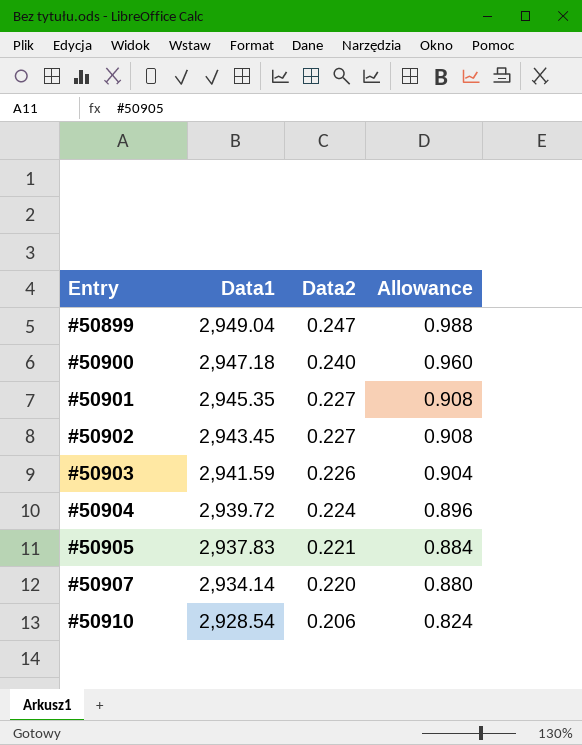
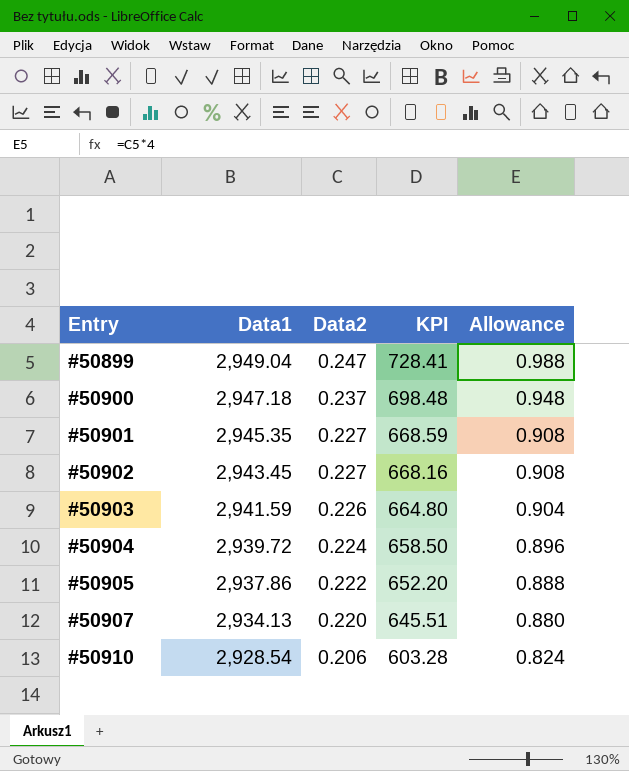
column KPI | formula: none -> [Data1] * [Data2]
#50900 | Data2: 0.240 -> 0.237
#50900 | Allowance: 0.960 -> 0.948
#50905 | Data1: 2,937.83 -> 2,937.86
#50905 | Data2: 0.221 -> 0.222
#50905 | Allowance: 0.884 -> 0.888
#50907 | Data1: 2,934.14 -> 2,934.13

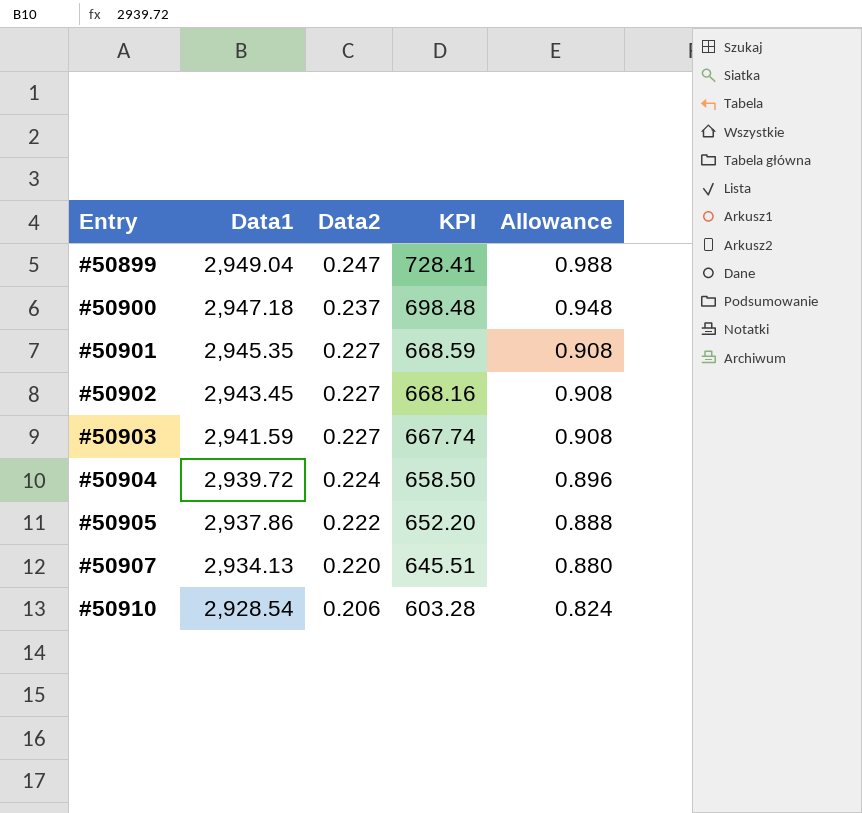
#50903 | Data2: 0.226 -> 0.227
#50903 | KPI: 664.80 -> 667.74
#50903 | Allowance: 0.904 -> 0.908

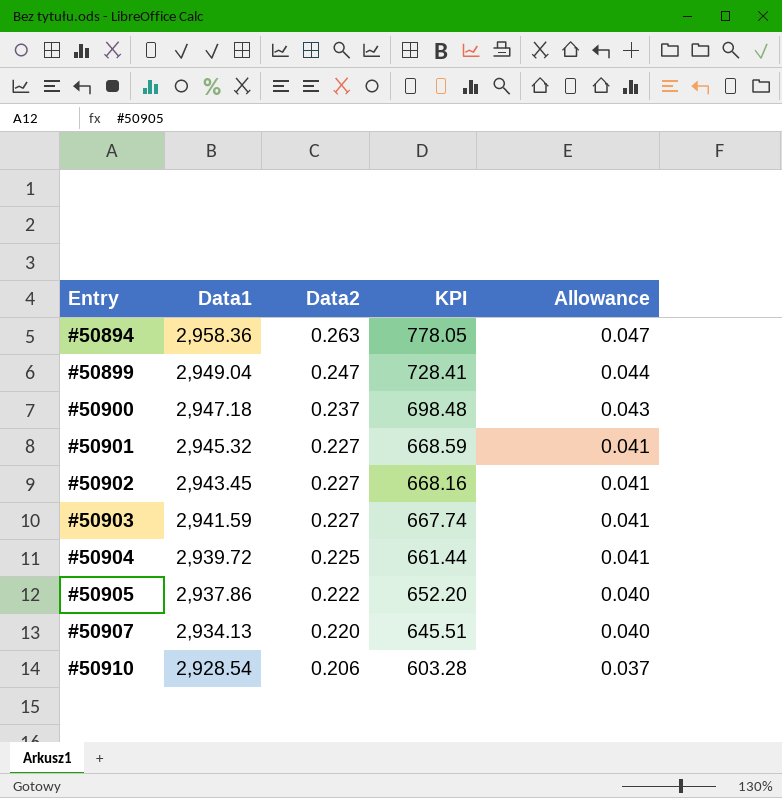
column Allowance | formula: [Data2] * 4 -> [Data2] * 0.18
row #50894: none -> 2,958.36 | 0.263 | 778.05 | 0.047
#50901 | Data1: 2,945.35 -> 2,945.32
#50904 | Data2: 0.224 -> 0.225
#50904 | KPI: 658.50 -> 661.44

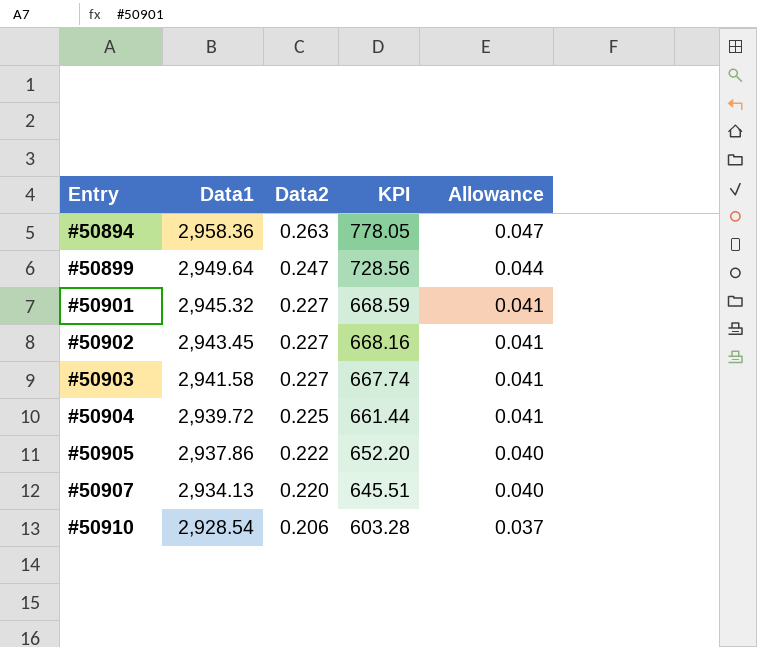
row #50900: 2,947.18 | 0.237 | 698.48 | 0.043 -> none
#50899 | Data1: 2,949.04 -> 2,949.64
#50899 | KPI: 728.41 -> 728.56
#50903 | Data1: 2,941.59 -> 2,941.58

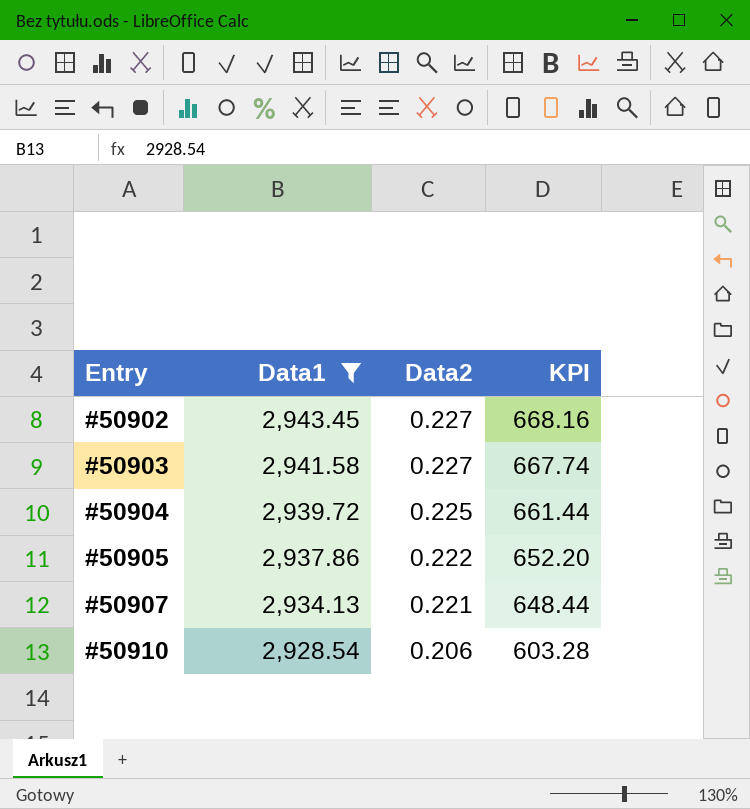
filter: none -> Data1 <= 2,943.45
column Allowance | formula: [Data2] * 0.18 -> none
#50907 | Data2: 0.220 -> 0.221
#50907 | KPI: 645.51 -> 648.44

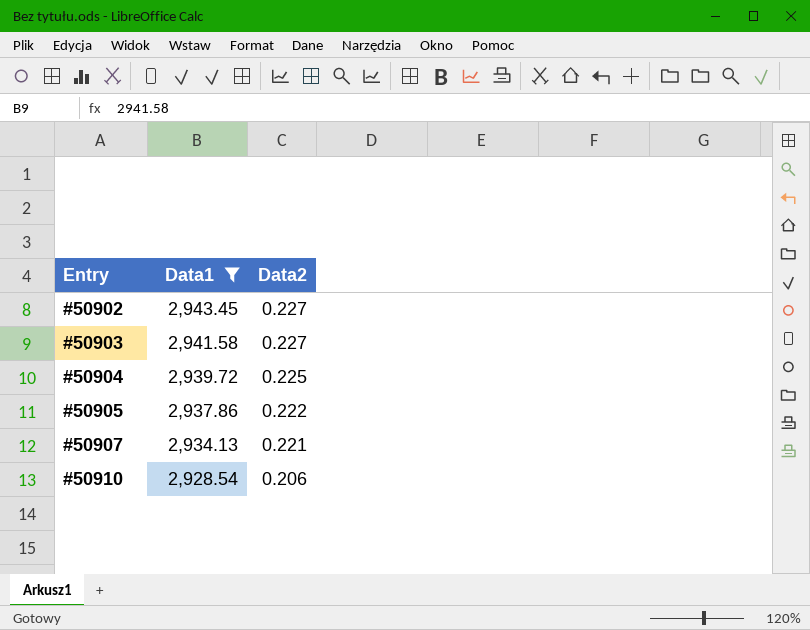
column KPI | formula: [Data1] * [Data2] -> none

